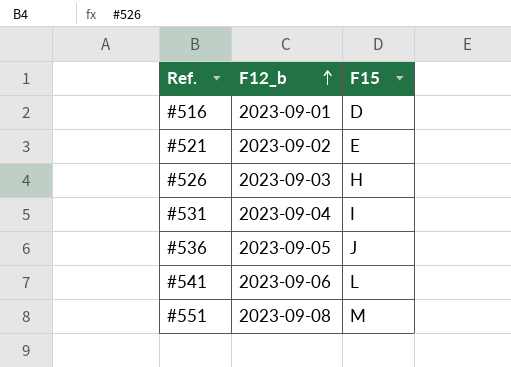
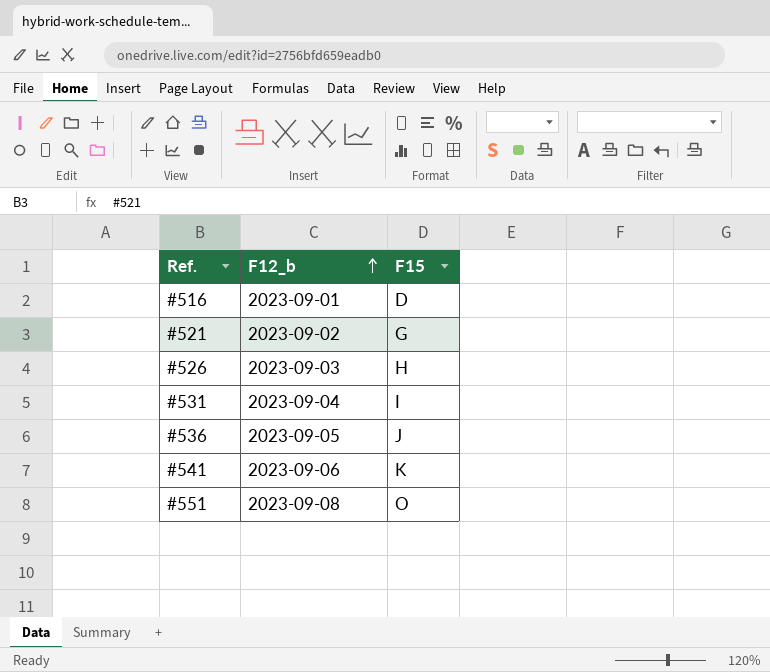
#521 | F15: E -> G
#541 | F15: L -> K
#551 | F15: M -> O

